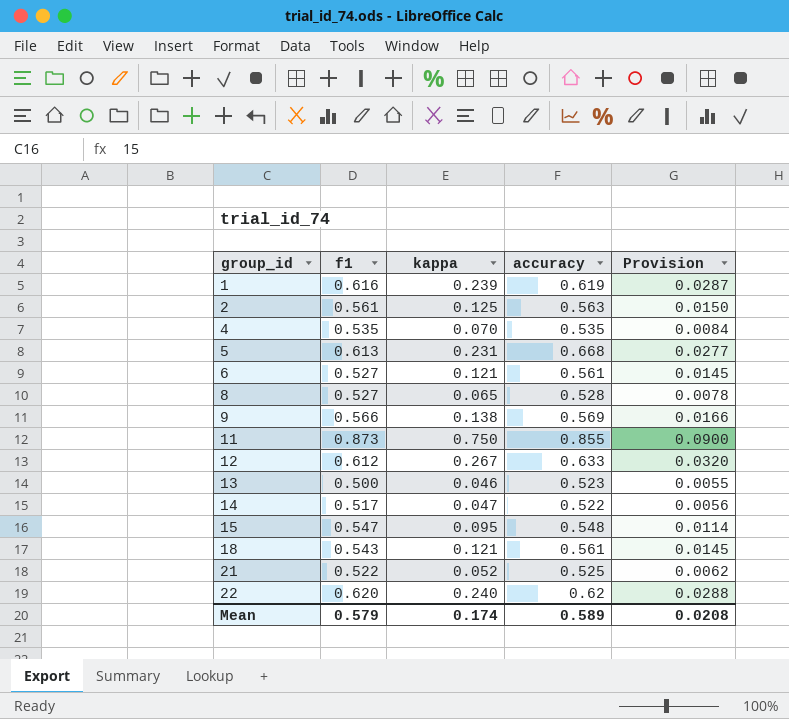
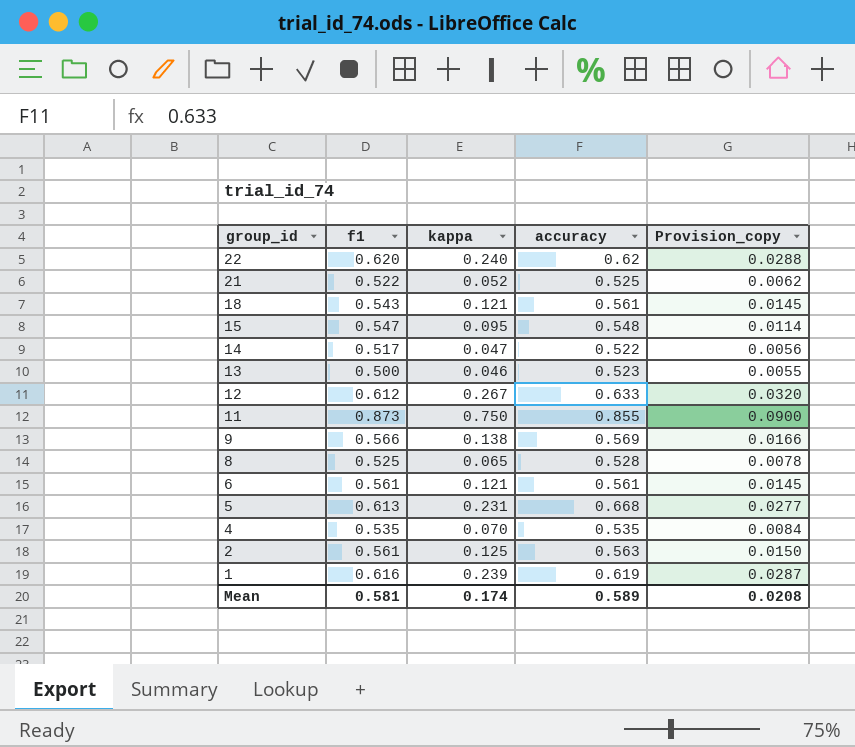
row order: group_id ascending -> group_id descending
column name: Provision -> Provision_copy
8 | f1: 0.527 -> 0.525
6 | f1: 0.527 -> 0.561
Mean | f1: 0.579 -> 0.581

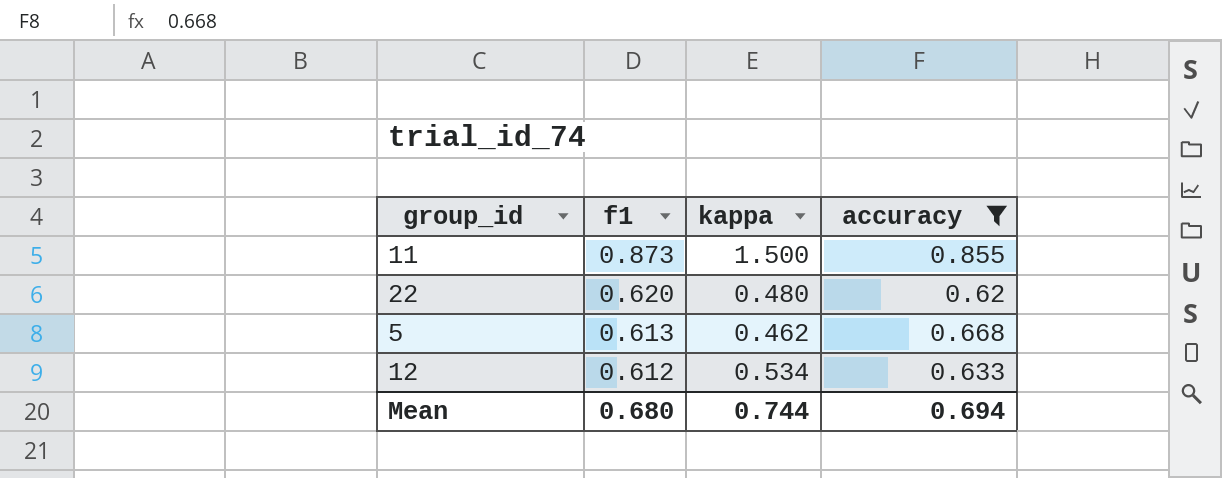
filter: none -> accuracy >= 0.62
row order: group_id descending -> f1 descending
column Provision_copy | formula: [kappa] * 0.12 -> none
11 | kappa: 0.750 -> 1.500
22 | kappa: 0.240 -> 0.480
5 | kappa: 0.231 -> 0.462
12 | kappa: 0.267 -> 0.534
Mean | f1: 0.581 -> 0.680
Mean | kappa: 0.174 -> 0.744
Mean | accuracy: 0.589 -> 0.694

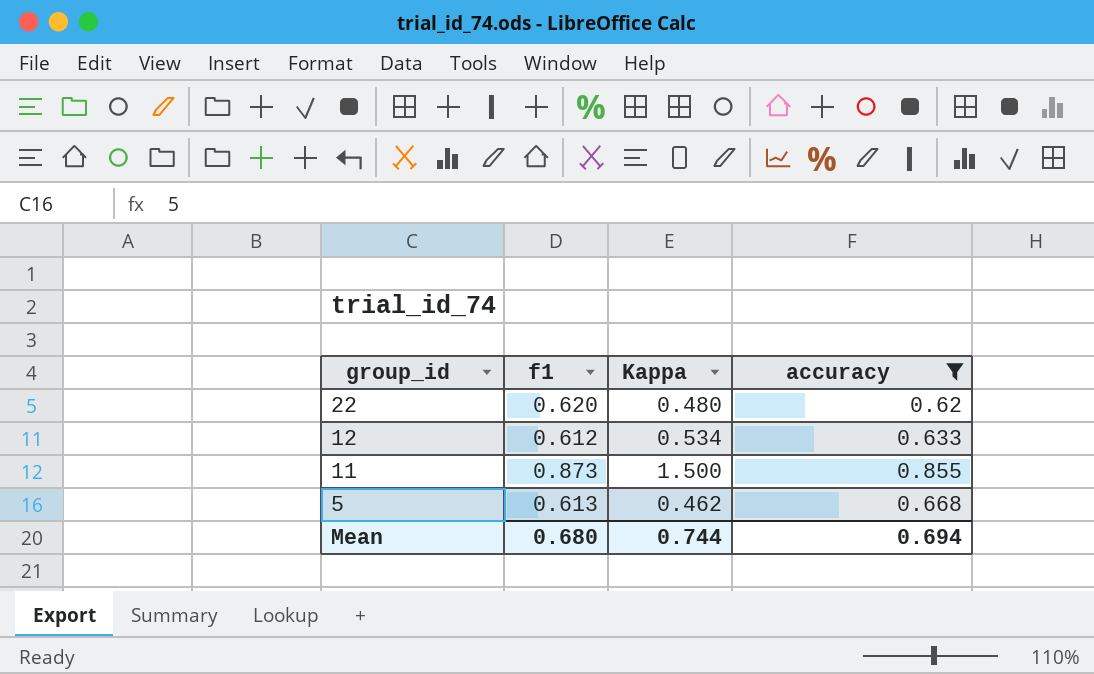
row order: f1 descending -> group_id descending
column name: kappa -> Kappa

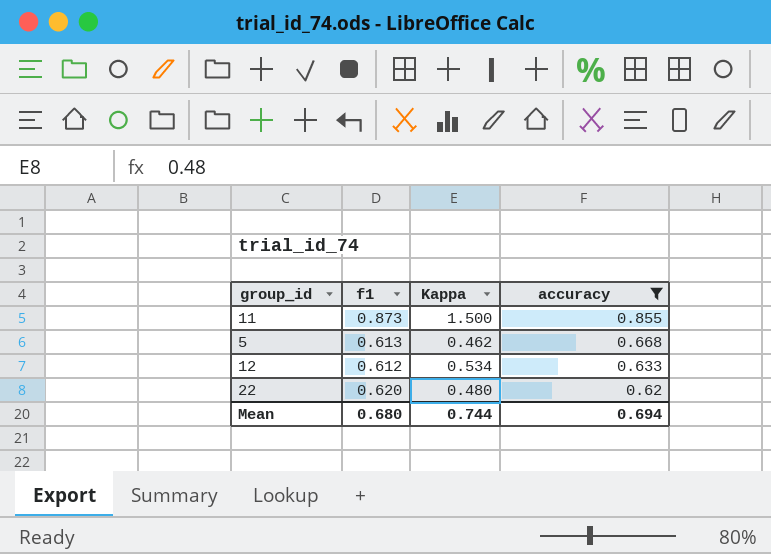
row order: group_id descending -> accuracy descending

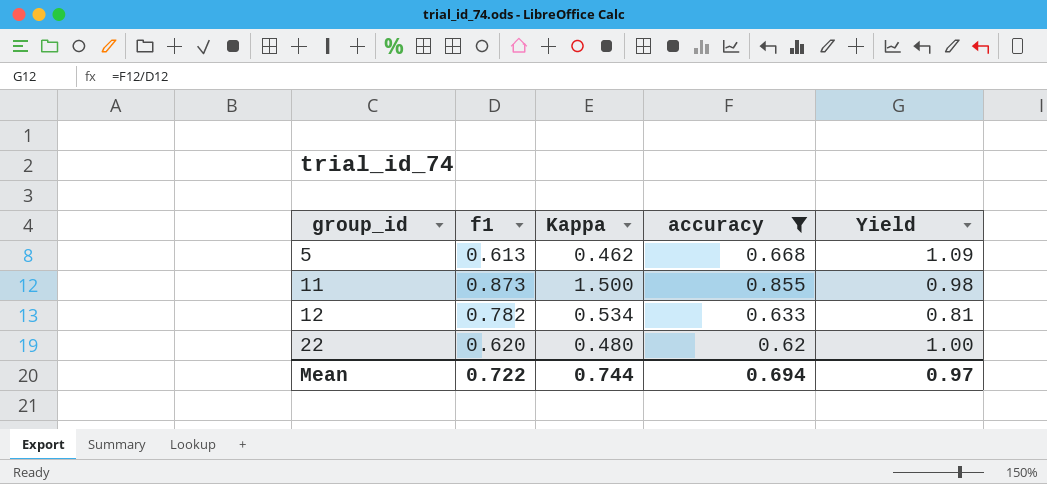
row order: accuracy descending -> group_id ascending
column Yield | formula: none -> [accuracy] / [f1]
12 | f1: 0.612 -> 0.782
Mean | f1: 0.680 -> 0.722

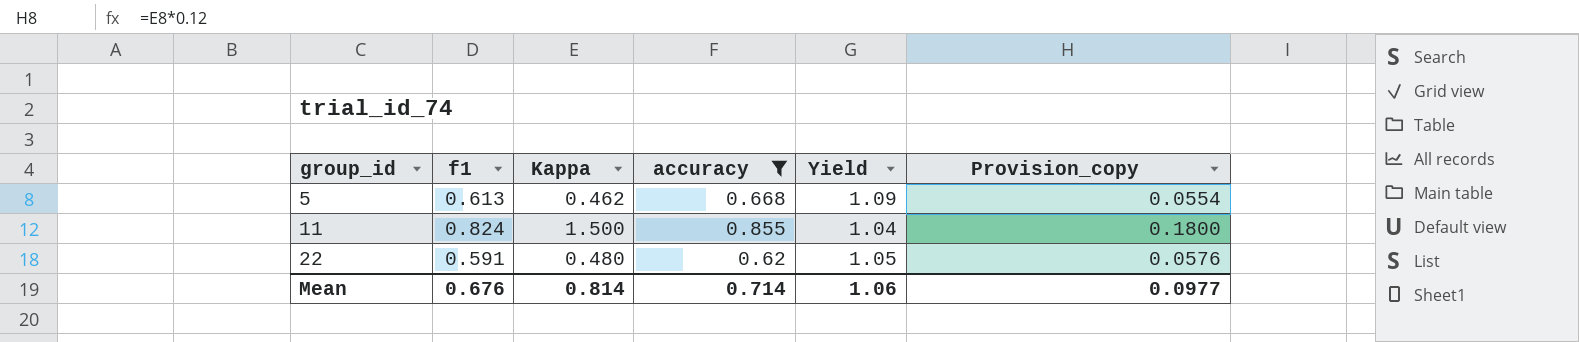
column Provision_copy | formula: none -> [Kappa] * 0.12
row 12: 0.782 | 0.534 | 0.633 | 0.81 -> none
11 | f1: 0.873 -> 0.824
11 | Yield: 0.98 -> 1.04
22 | f1: 0.620 -> 0.591
22 | Yield: 1.00 -> 1.05
Mean | f1: 0.722 -> 0.676
Mean | Kappa: 0.744 -> 0.814
Mean | accuracy: 0.694 -> 0.714
Mean | Yield: 0.97 -> 1.06

